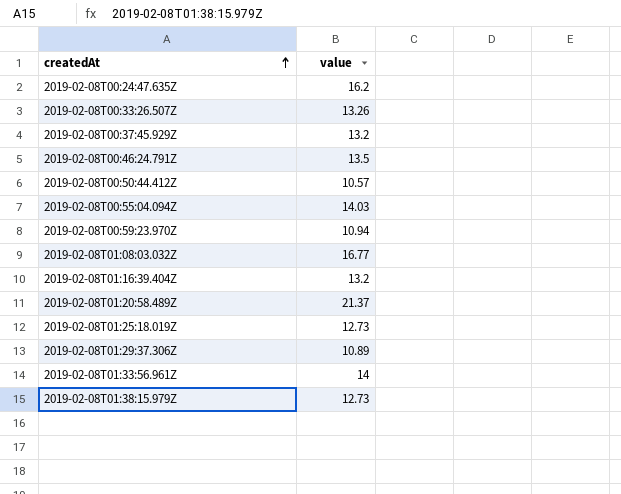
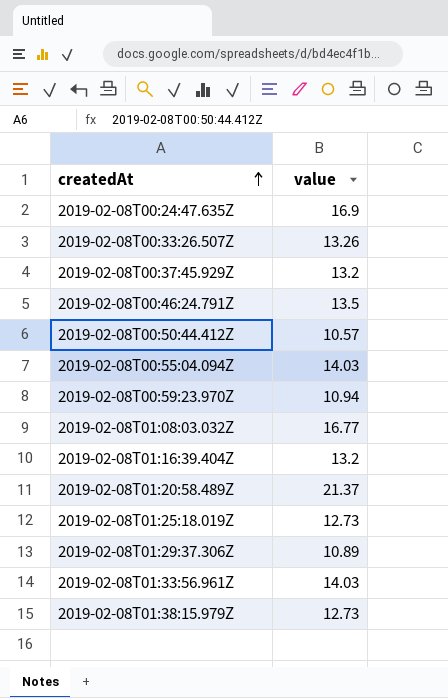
2019-02-08T00:24:47.635Z | value: 16.2 -> 16.9
2019-02-08T01:33:56.961Z | value: 14 -> 14.03

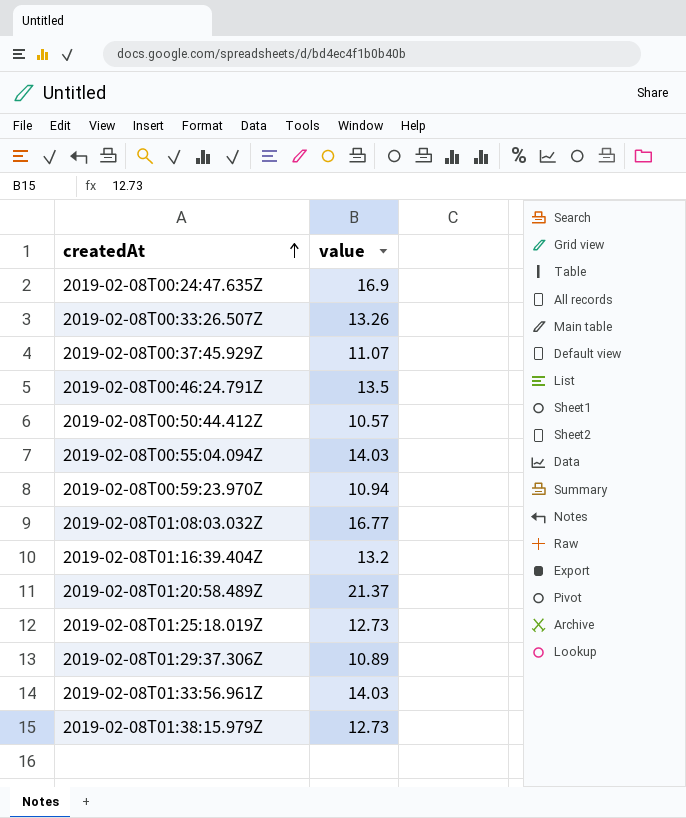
2019-02-08T00:37:45.929Z | value: 13.2 -> 11.07

